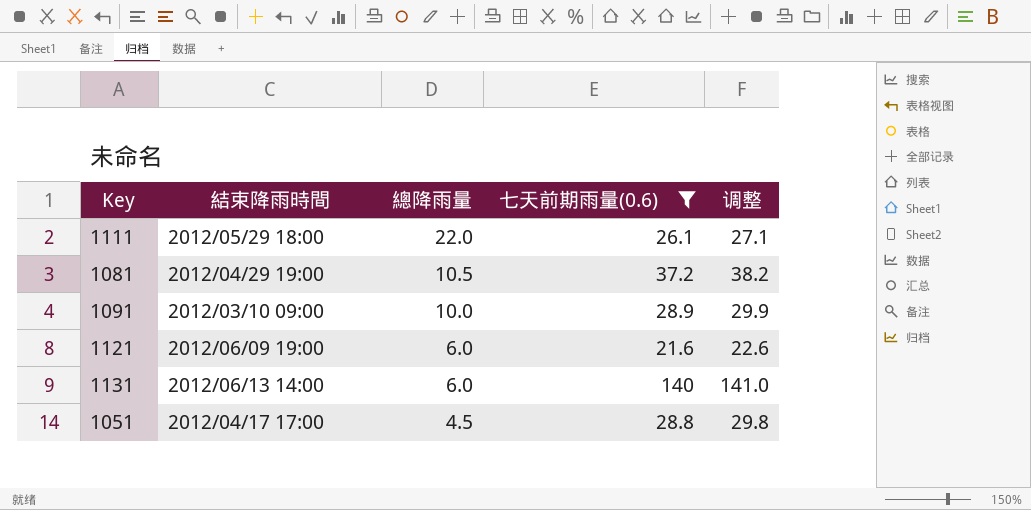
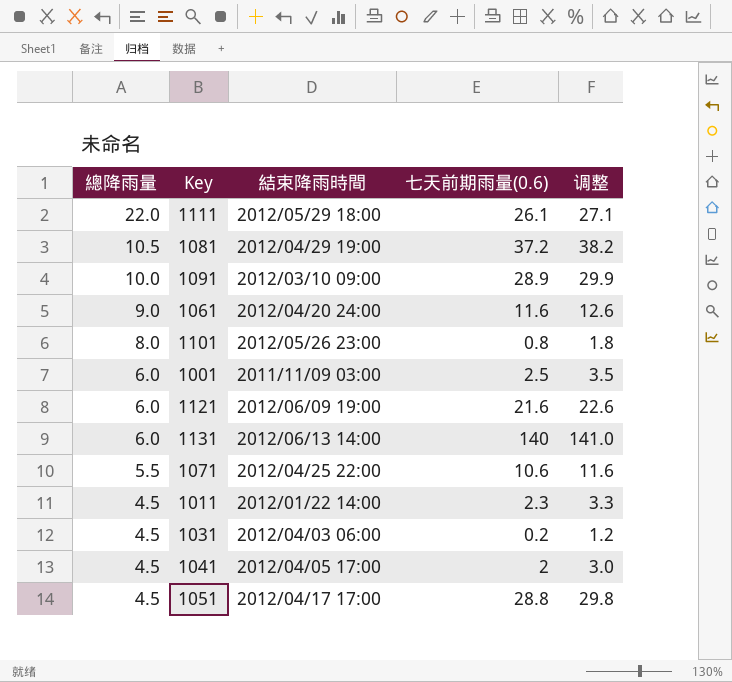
filter: 七天前期雨量(0.6) >= 21.6 -> none
column 總降雨量 | position: 3 -> 1

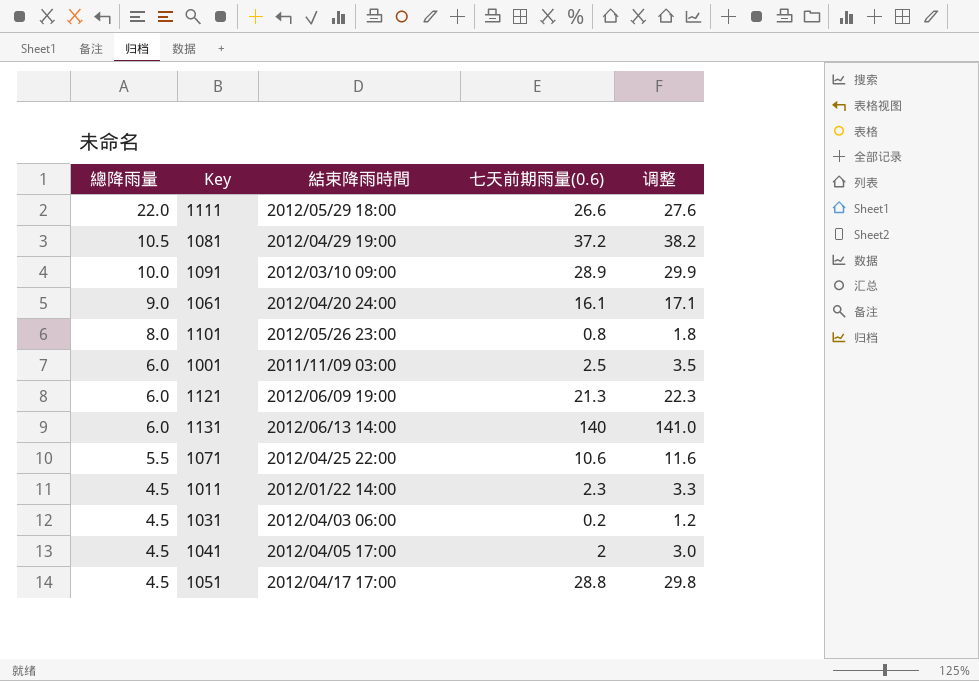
1111 | 七天前期雨量(0.6): 26.1 -> 26.6
1111 | 调整: 27.1 -> 27.6
1061 | 七天前期雨量(0.6): 11.6 -> 16.1
1061 | 调整: 12.6 -> 17.1
1121 | 七天前期雨量(0.6): 21.6 -> 21.3
1121 | 调整: 22.6 -> 22.3

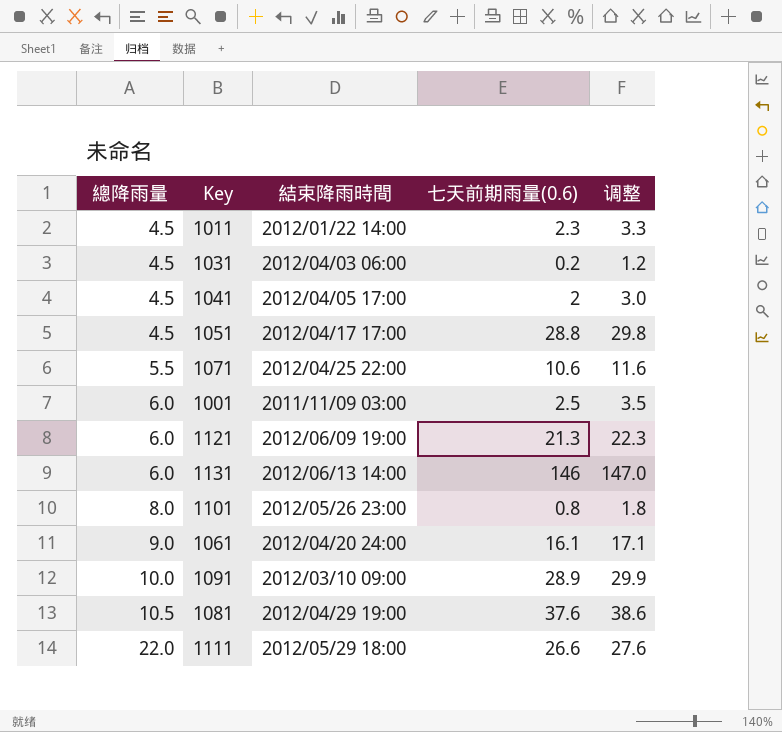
row order: 總降雨量 descending -> 總降雨量 ascending
1131 | 七天前期雨量(0.6): 140 -> 146
1131 | 调整: 141.0 -> 147.0
1081 | 七天前期雨量(0.6): 37.2 -> 37.6
1081 | 调整: 38.2 -> 38.6

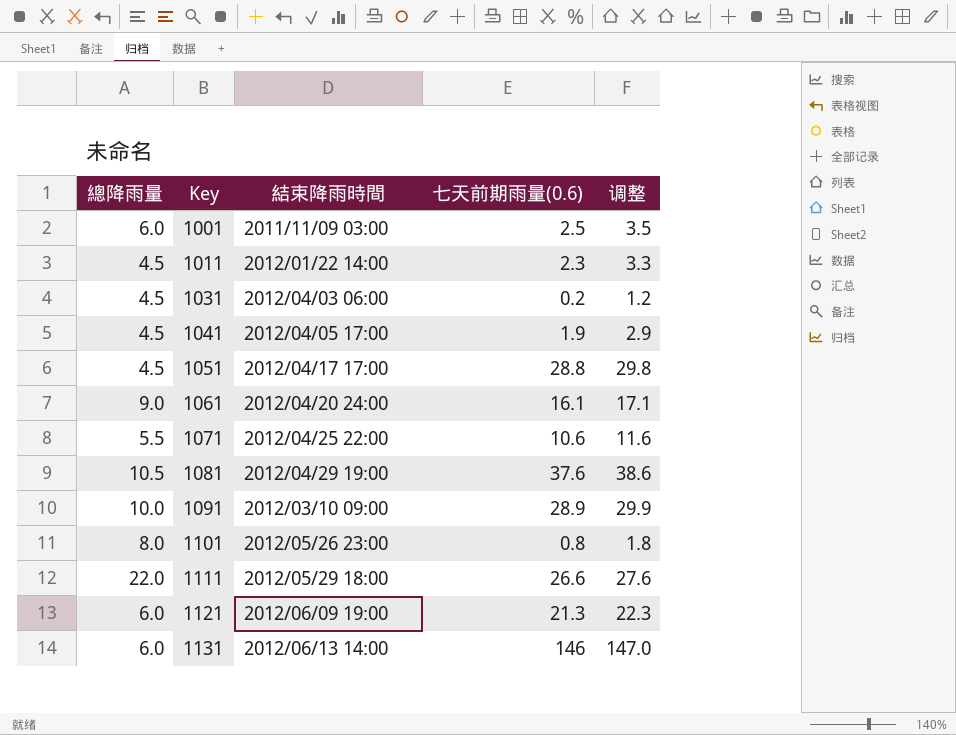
row order: 總降雨量 ascending -> Key ascending
1041 | 七天前期雨量(0.6): 2 -> 1.9
1041 | 调整: 3.0 -> 2.9

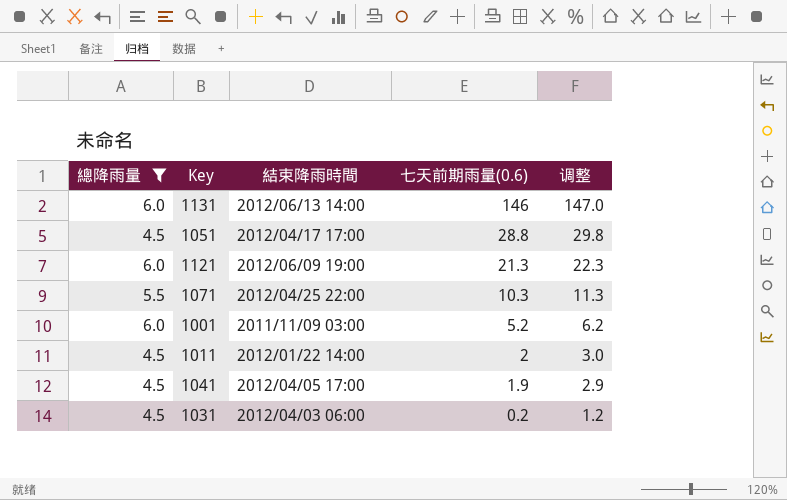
filter: none -> 總降雨量 <= 6.0
row order: Key ascending -> 七天前期雨量(0.6) descending
1071 | 七天前期雨量(0.6): 10.6 -> 10.3
1071 | 调整: 11.6 -> 11.3
1001 | 七天前期雨量(0.6): 2.5 -> 5.2
1001 | 调整: 3.5 -> 6.2
1011 | 七天前期雨量(0.6): 2.3 -> 2
1011 | 调整: 3.3 -> 3.0

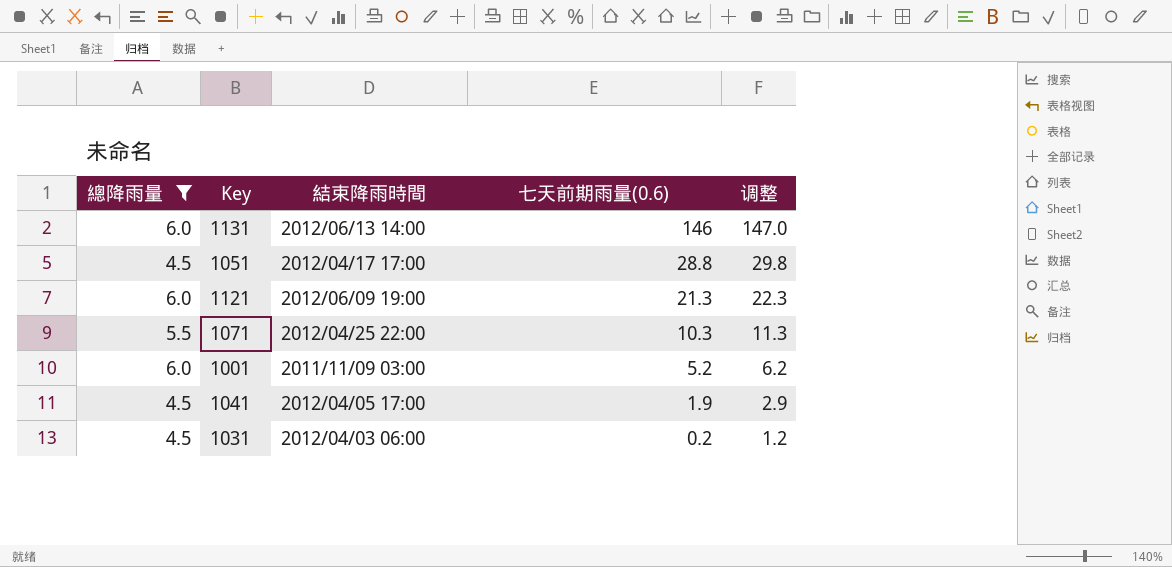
row 1011: 4.5 | 2012/01/22 14:00 | 2 | 3.0 -> none

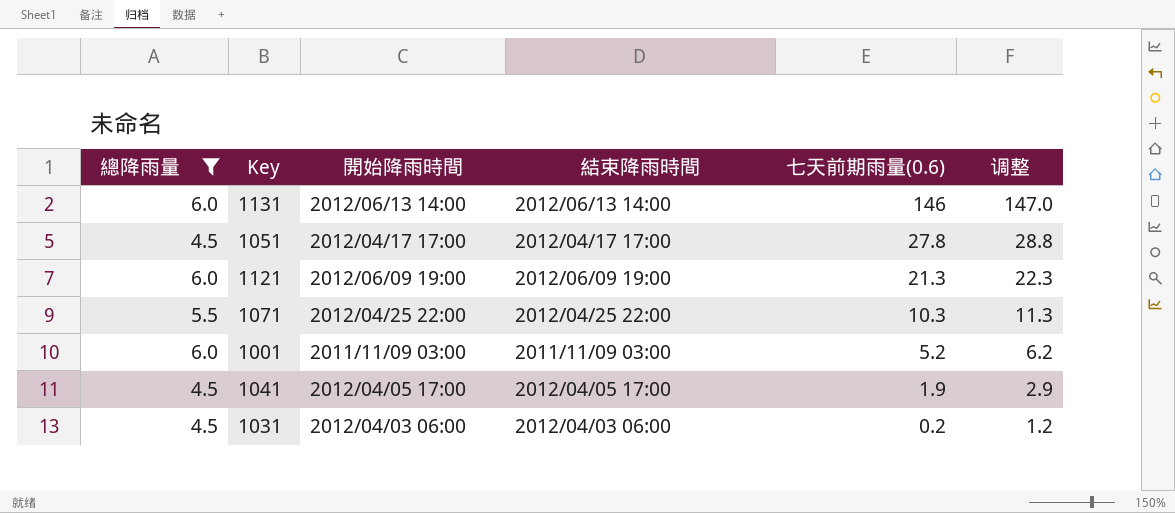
column 開始降雨時間 | position: none -> 3
1051 | 七天前期雨量(0.6): 28.8 -> 27.8
1051 | 调整: 29.8 -> 28.8

